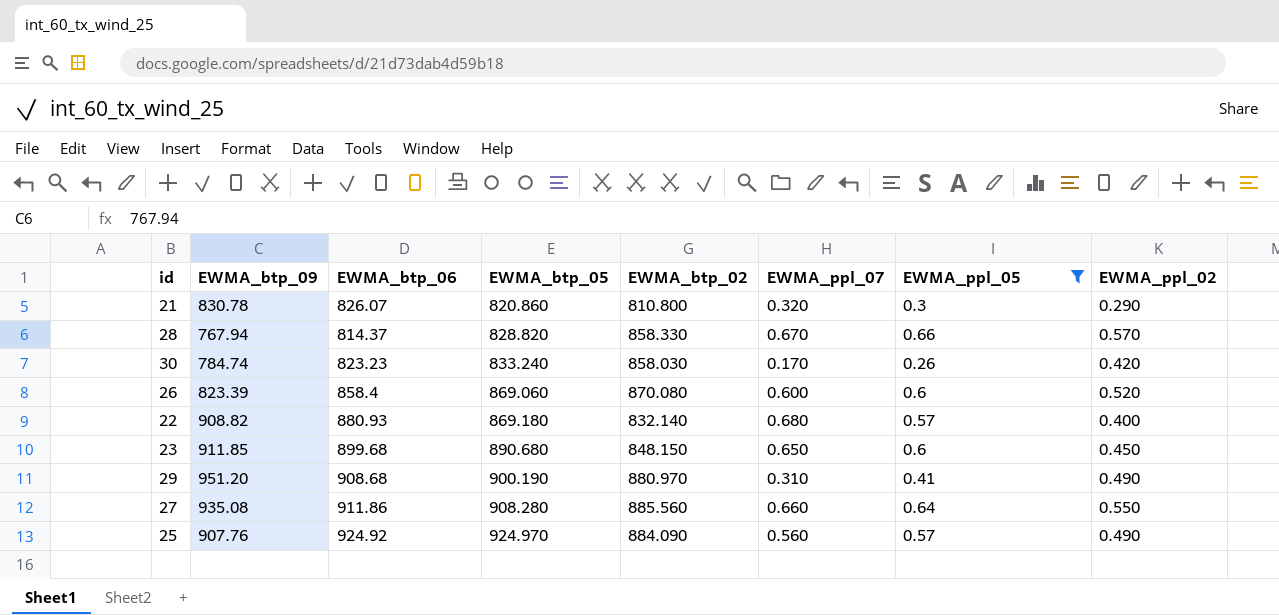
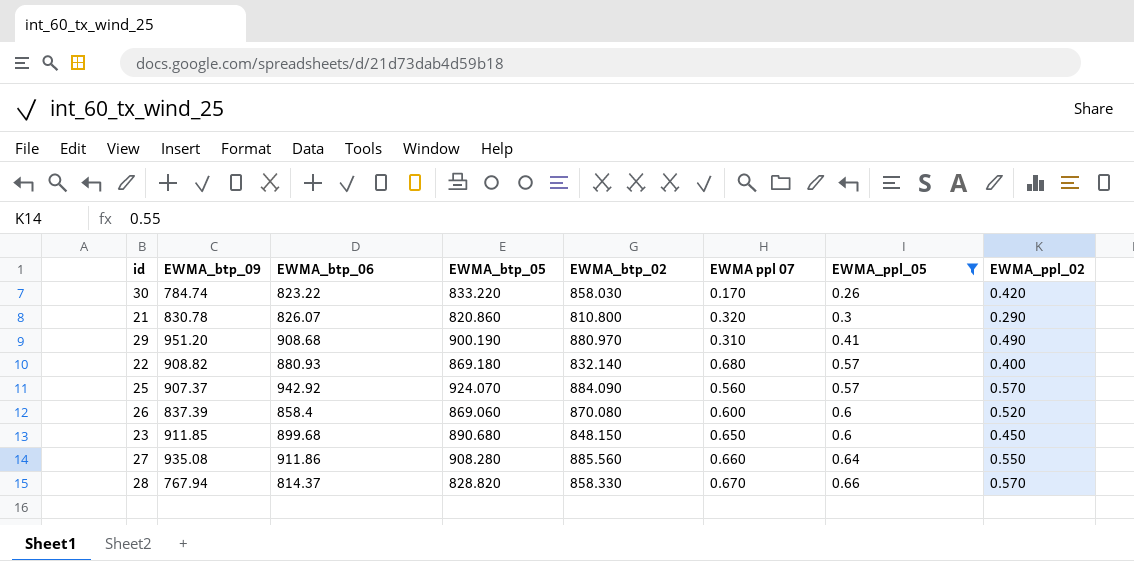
row order: EWMA_btp_05 ascending -> EWMA_ppl_05 ascending
column name: EWMA_ppl_07 -> EWMA ppl 07
30 | EWMA_btp_06: 823.23 -> 823.22
30 | EWMA_btp_05: 833.240 -> 833.220
25 | EWMA_btp_09: 907.76 -> 907.37
25 | EWMA_btp_06: 924.92 -> 942.92
25 | EWMA_btp_05: 924.970 -> 924.070
25 | EWMA_ppl_02: 0.490 -> 0.570
26 | EWMA_btp_09: 823.39 -> 837.39

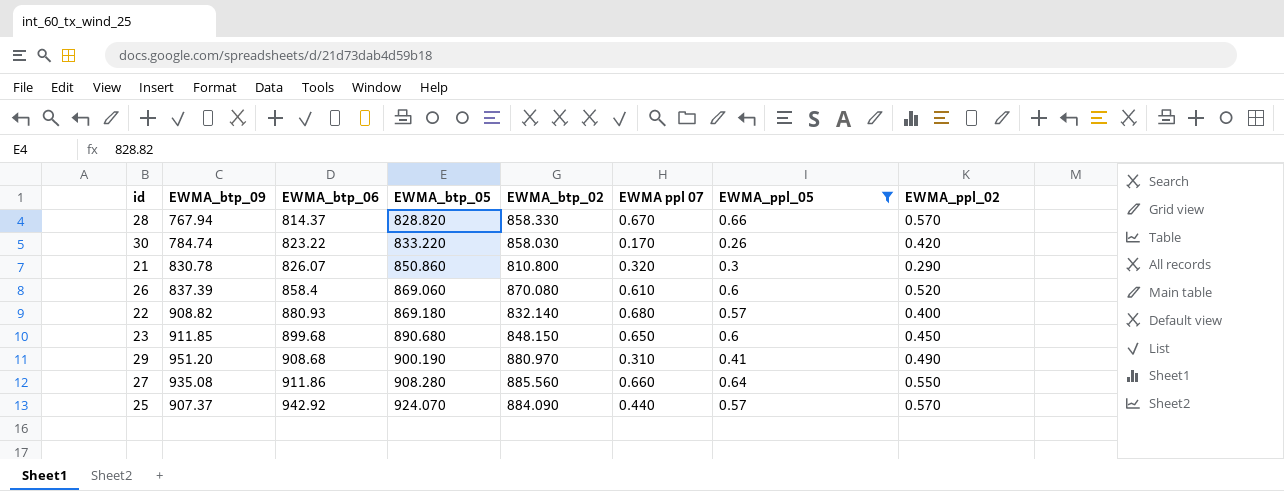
row order: EWMA_ppl_05 ascending -> EWMA_btp_06 ascending
21 | EWMA_btp_05: 820.860 -> 850.860
26 | EWMA ppl 07: 0.600 -> 0.610
25 | EWMA ppl 07: 0.560 -> 0.440

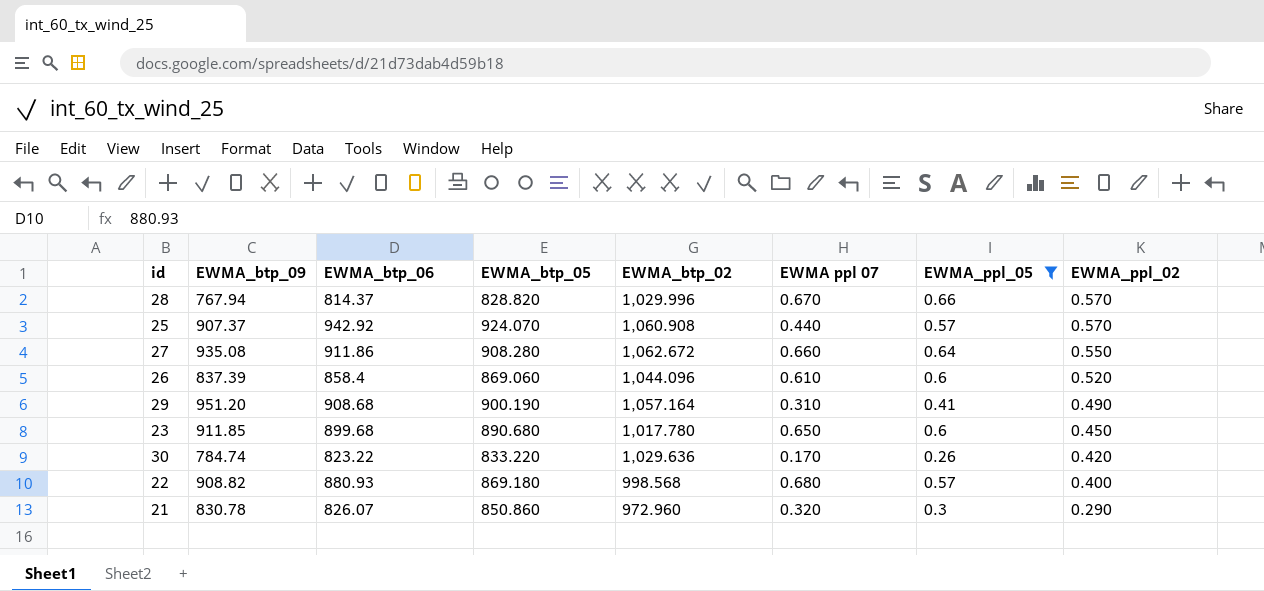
row order: EWMA_btp_06 ascending -> EWMA_ppl_02 descending
28 | EWMA_btp_02: 858.330 -> 1,029.996
25 | EWMA_btp_02: 884.090 -> 1,060.908
27 | EWMA_btp_02: 885.560 -> 1,062.672
26 | EWMA_btp_02: 870.080 -> 1,044.096
29 | EWMA_btp_02: 880.970 -> 1,057.164
23 | EWMA_btp_02: 848.150 -> 1,017.780
30 | EWMA_btp_02: 858.030 -> 1,029.636
22 | EWMA_btp_02: 832.140 -> 998.568
21 | EWMA_btp_02: 810.800 -> 972.960

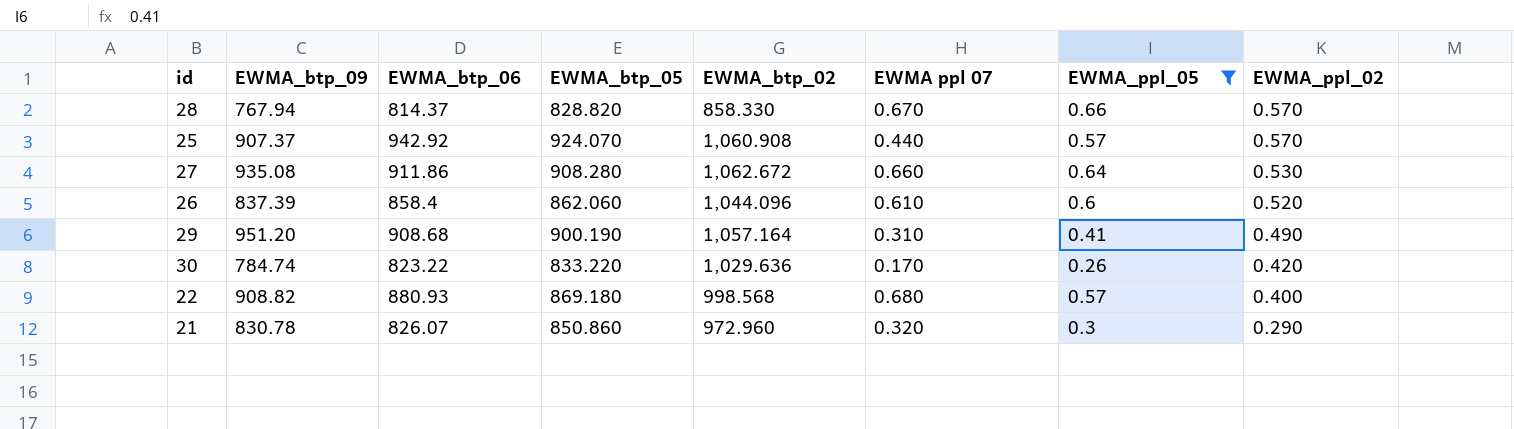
row 23: 911.85 | 899.68 | 890.680 | 1,017.780 | 0.650 | 0.6 | 0.450 -> none
28 | EWMA_btp_02: 1,029.996 -> 858.330
27 | EWMA_ppl_02: 0.550 -> 0.530
26 | EWMA_btp_05: 869.060 -> 862.060

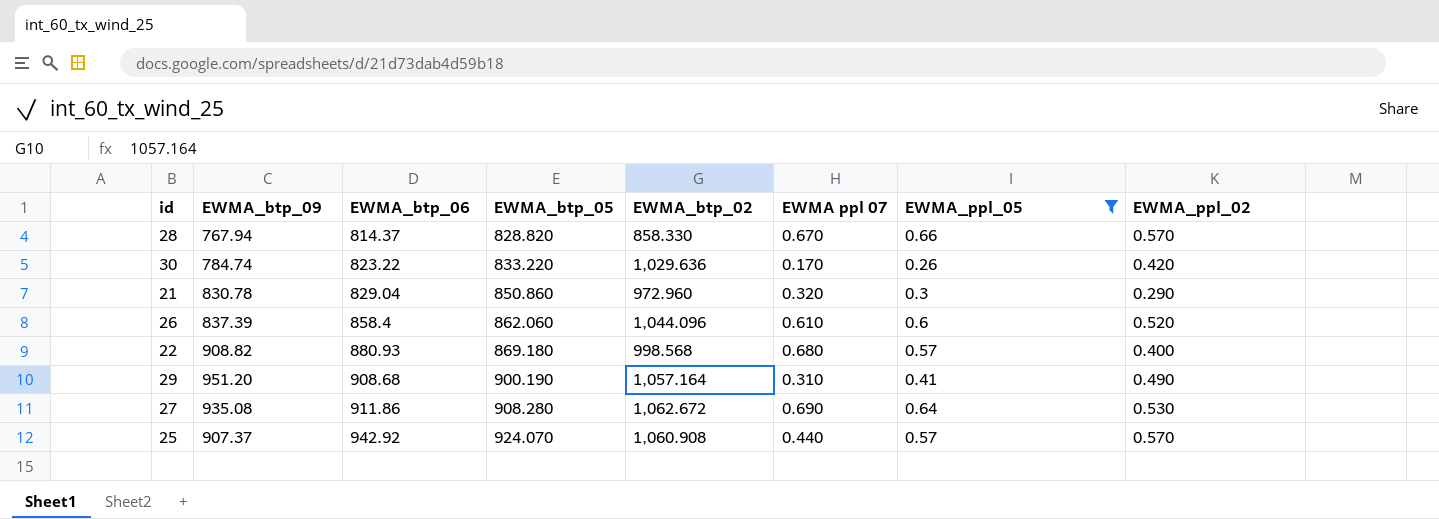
row order: EWMA_ppl_02 descending -> EWMA_btp_06 ascending
21 | EWMA_btp_06: 826.07 -> 829.04
27 | EWMA ppl 07: 0.660 -> 0.690

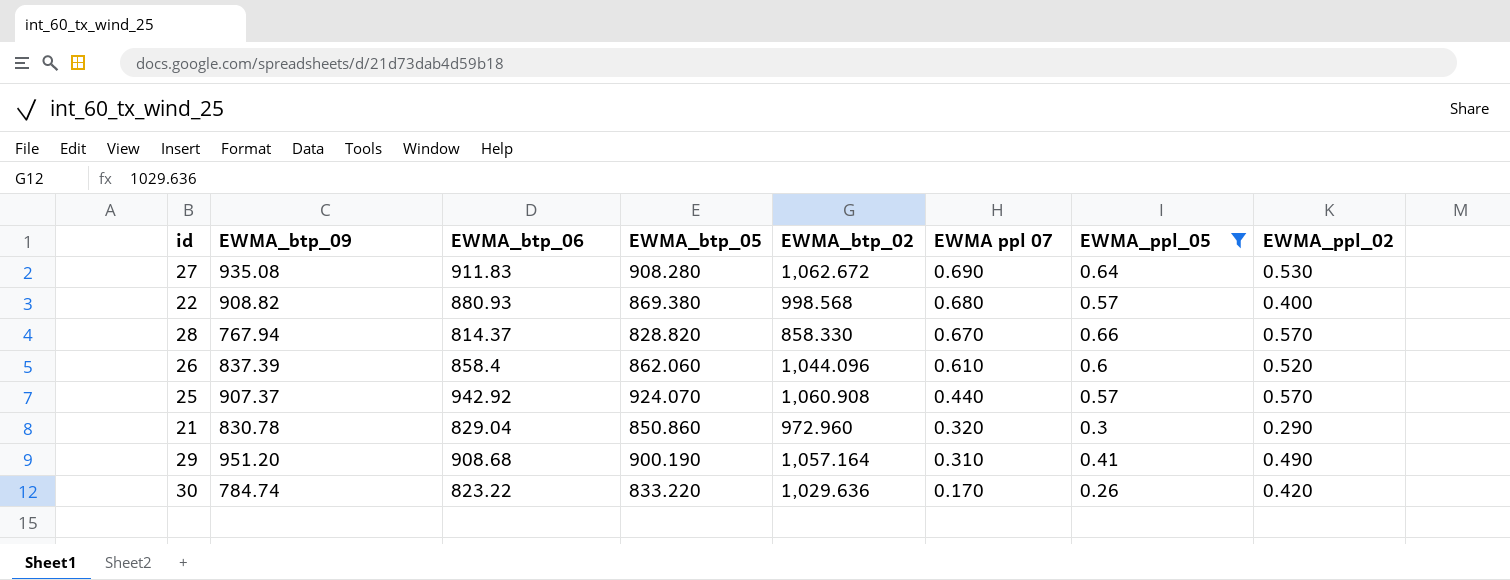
row order: EWMA_btp_06 ascending -> EWMA ppl 07 descending
27 | EWMA_btp_06: 911.86 -> 911.83
22 | EWMA_btp_05: 869.180 -> 869.380

